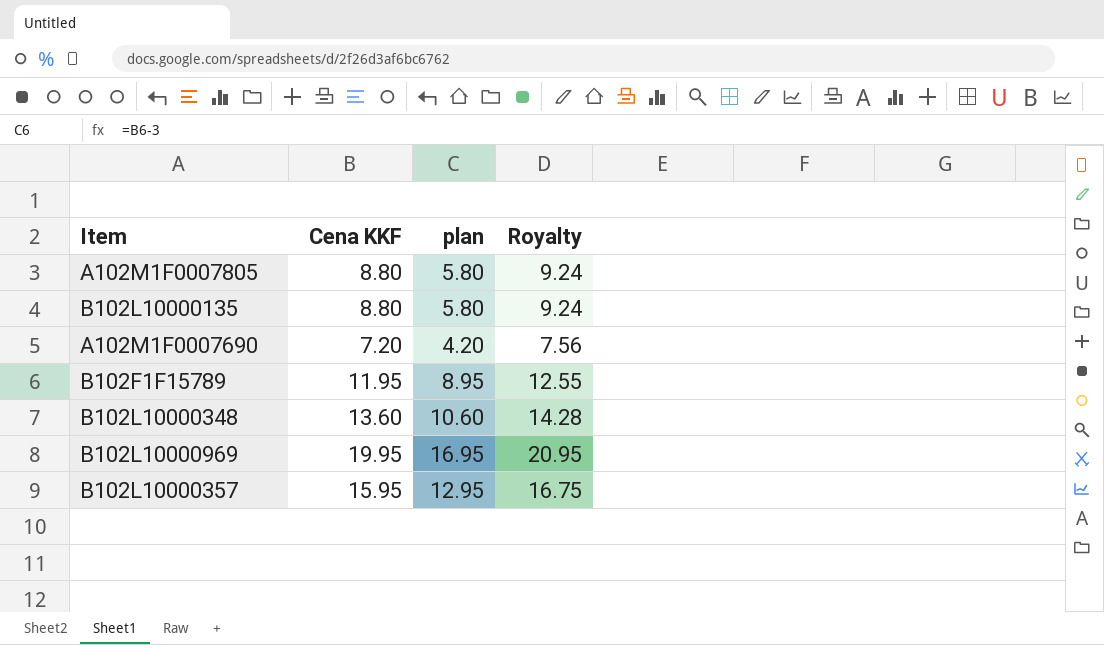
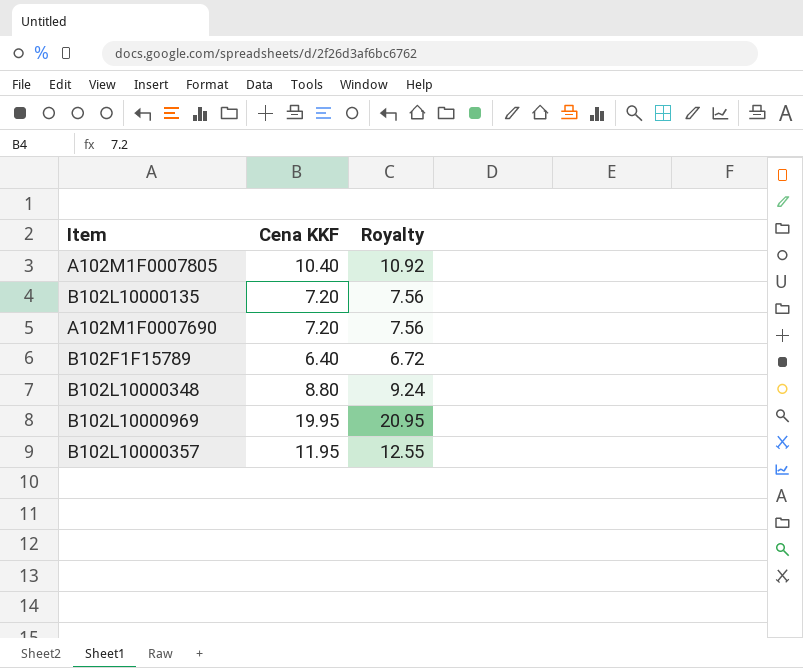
column plan | formula: [Cena KKF] - 3 -> none
A102M1F0007805 | Cena KKF: 8.80 -> 10.40
A102M1F0007805 | Royalty: 9.24 -> 10.92
B102L10000135 | Cena KKF: 8.80 -> 7.20
B102L10000135 | Royalty: 9.24 -> 7.56
B102F1F15789 | Cena KKF: 11.95 -> 6.40
B102F1F15789 | Royalty: 12.55 -> 6.72
B102L10000348 | Cena KKF: 13.60 -> 8.80
B102L10000348 | Royalty: 14.28 -> 9.24
B102L10000357 | Cena KKF: 15.95 -> 11.95
B102L10000357 | Royalty: 16.75 -> 12.55

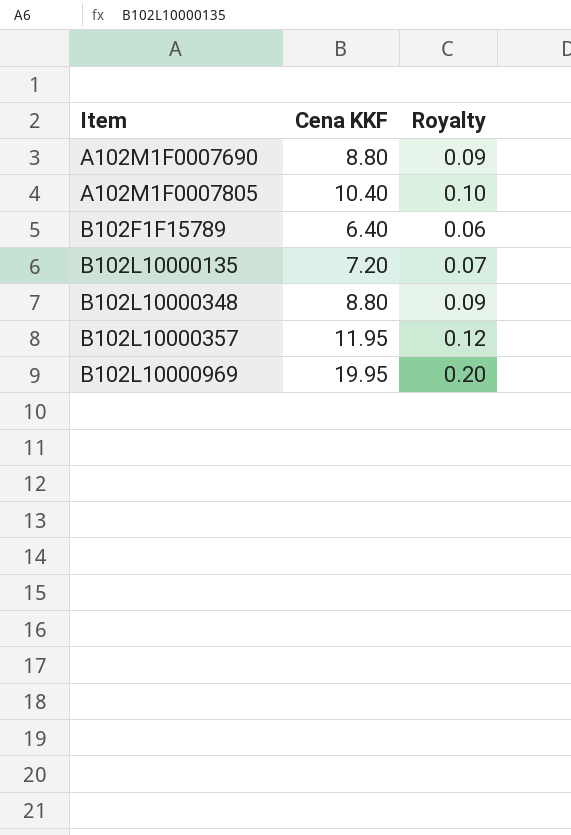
row order: none -> Item ascending
column Royalty | formula: [Cena KKF] * 1.05 -> [Cena KKF] * 0.01
A102M1F0007690 | Cena KKF: 7.20 -> 8.80

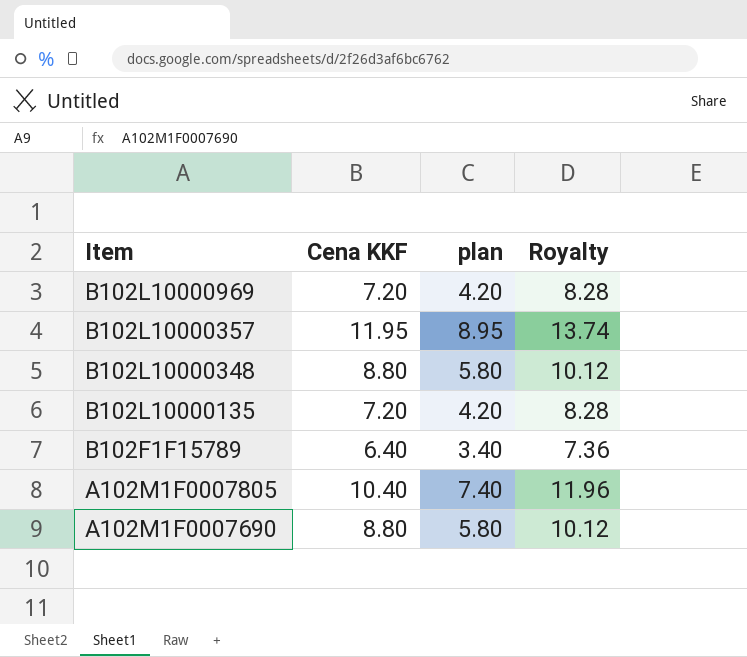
row order: Item ascending -> Item descending
column plan | formula: none -> [Cena KKF] - 3
column Royalty | formula: [Cena KKF] * 0.01 -> [Cena KKF] * 1.15
B102L10000969 | Cena KKF: 19.95 -> 7.20

